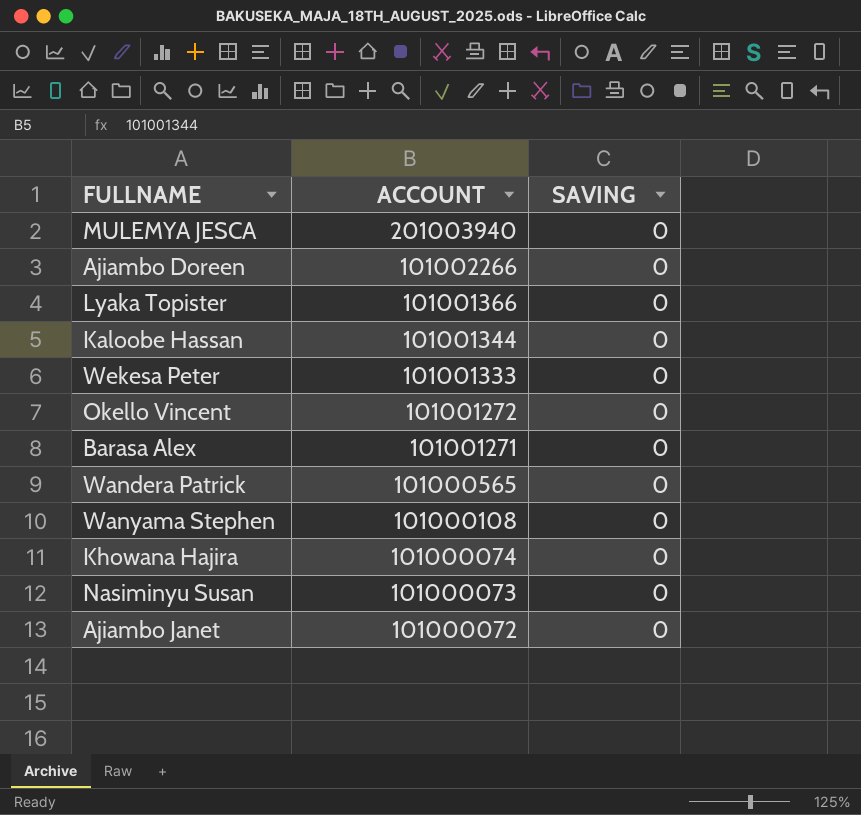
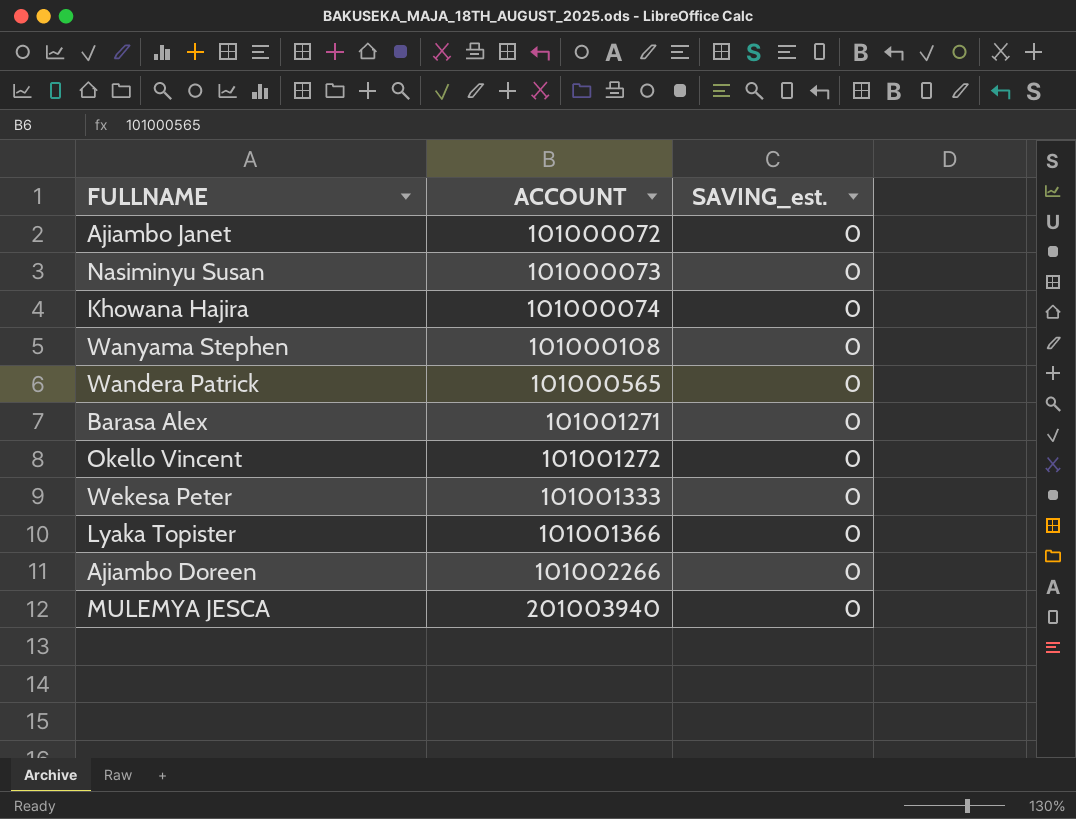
row order: ACCOUNT descending -> ACCOUNT ascending
column name: SAVING -> SAVING_est.
row Kaloobe Hassan: 101001344 | 0 -> none

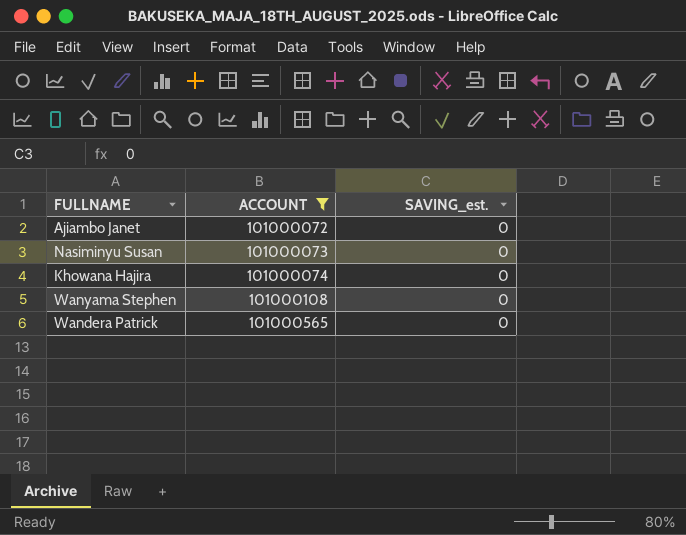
filter: none -> ACCOUNT <= 101000565

